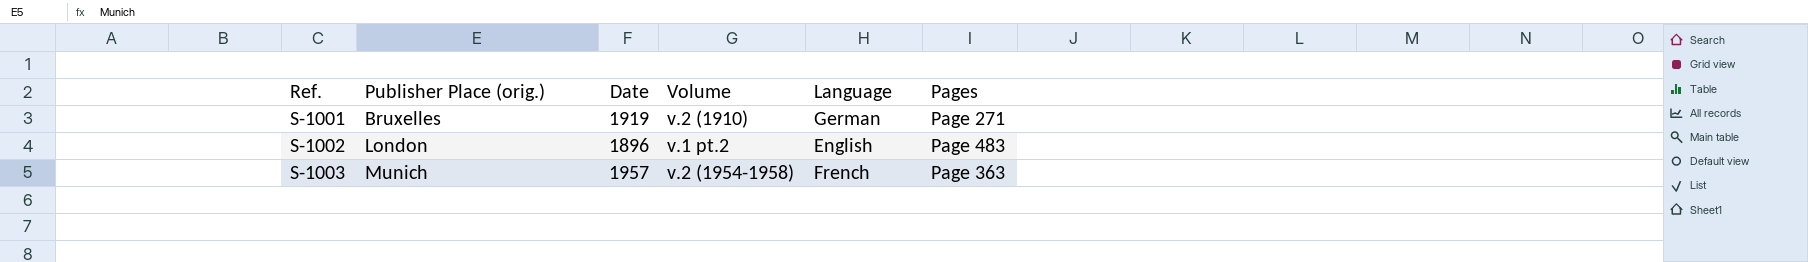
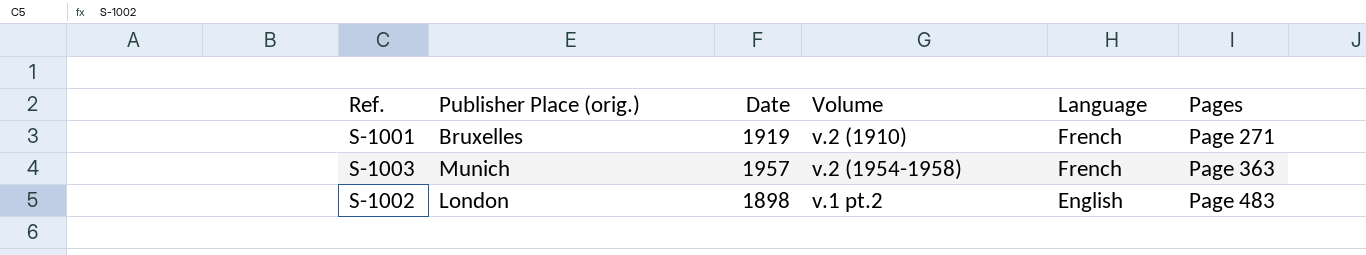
row order: Ref. ascending -> Language descending
S-1001 | Language: German -> French
S-1002 | Date: 1896 -> 1898

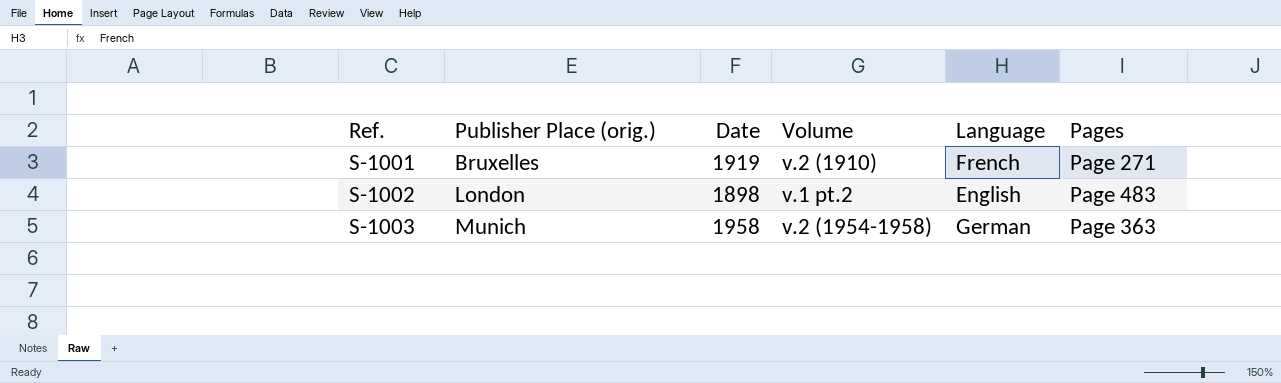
row order: Language descending -> Ref. ascending
S-1003 | Date: 1957 -> 1958
S-1003 | Language: French -> German

